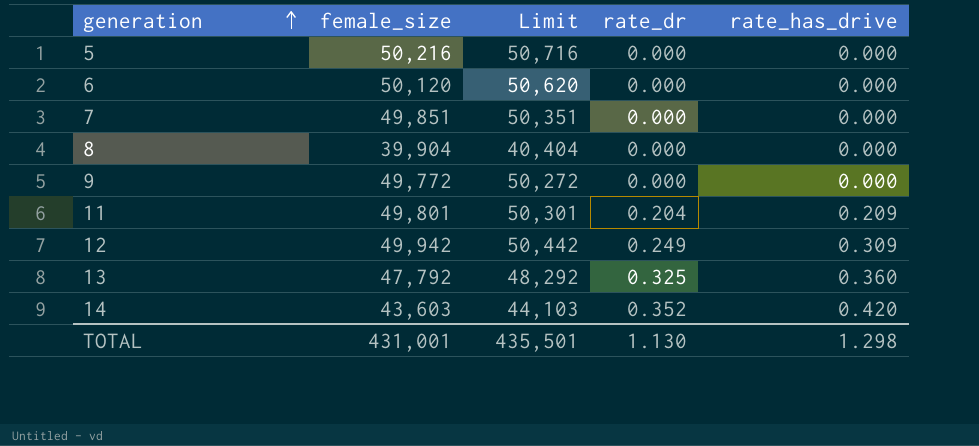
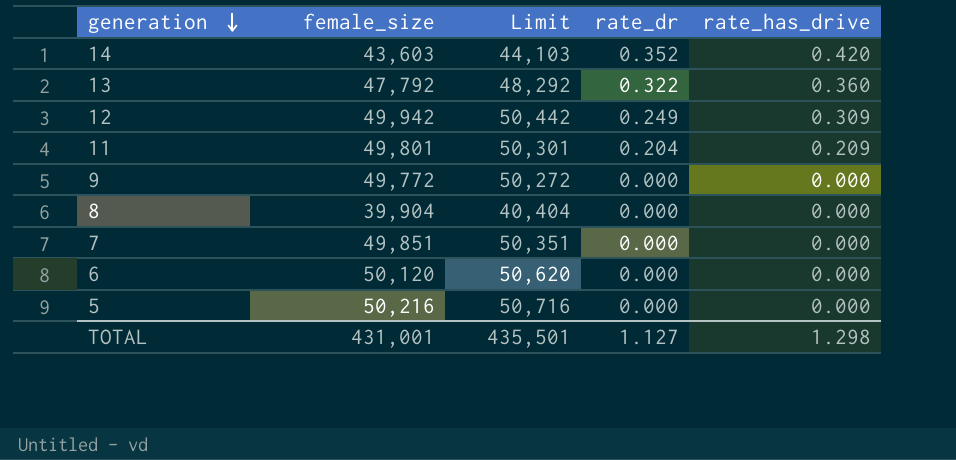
row order: generation ascending -> generation descending
13 | rate_dr: 0.325 -> 0.322
TOTAL | rate_dr: 1.130 -> 1.127

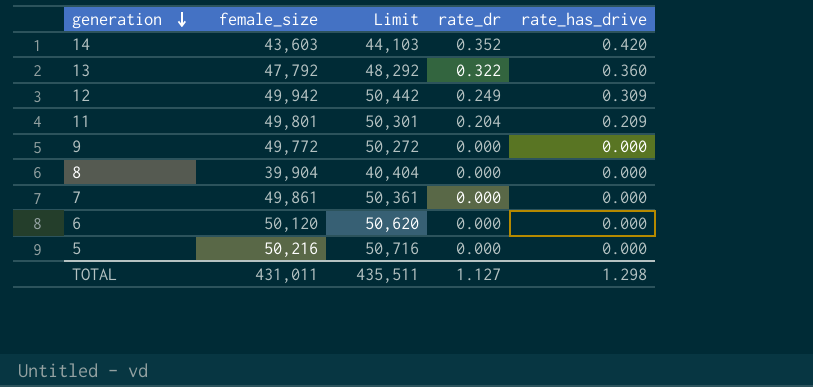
7 | female_size: 49,851 -> 49,861
7 | Limit: 50,351 -> 50,361
TOTAL | female_size: 431,001 -> 431,011
TOTAL | Limit: 435,501 -> 435,511

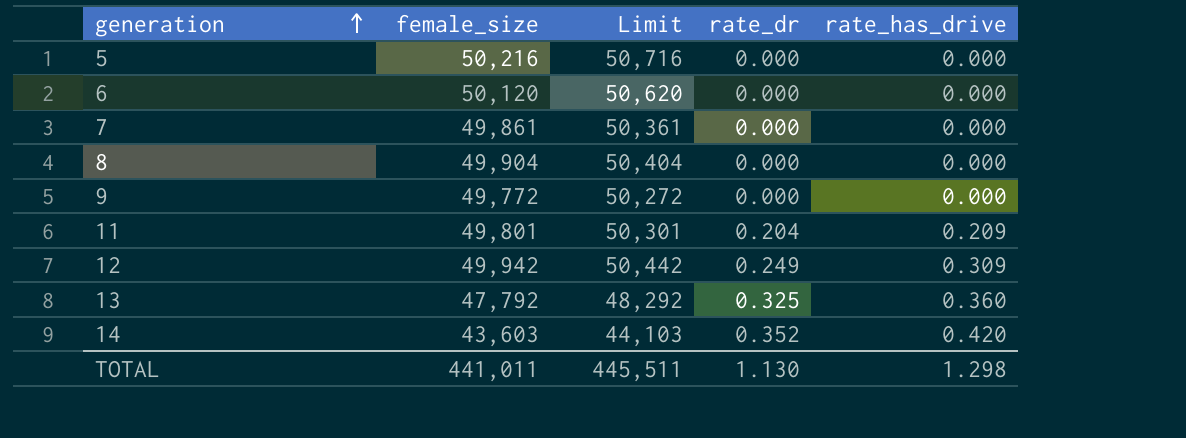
row order: generation descending -> generation ascending
8 | female_size: 39,904 -> 49,904
8 | Limit: 40,404 -> 50,404
13 | rate_dr: 0.322 -> 0.325
TOTAL | female_size: 431,011 -> 441,011
TOTAL | Limit: 435,511 -> 445,511
TOTAL | rate_dr: 1.127 -> 1.130

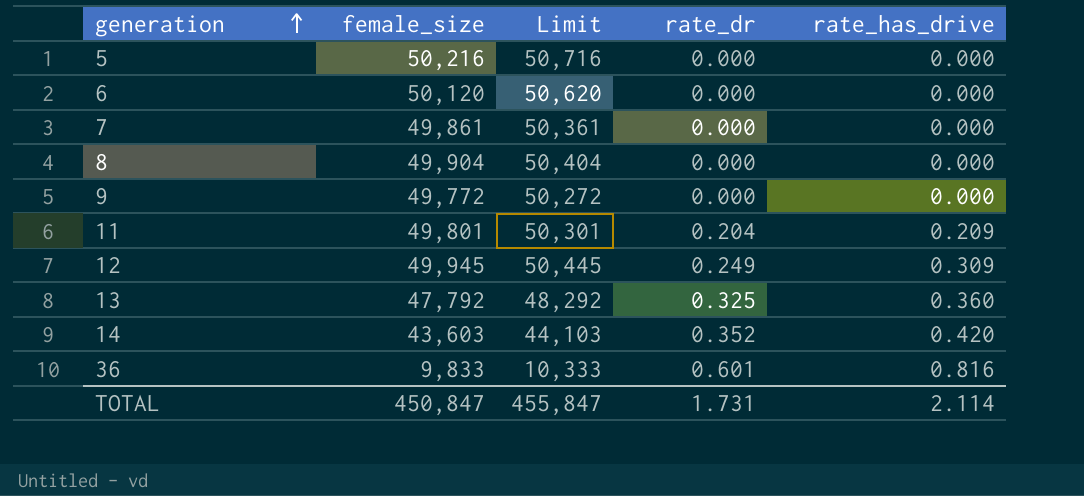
12 | female_size: 49,942 -> 49,945
12 | Limit: 50,442 -> 50,445
row 36: none -> 9,833 | 10,333 | 0.601 | 0.816
TOTAL | female_size: 441,011 -> 450,847
TOTAL | Limit: 445,511 -> 455,847
TOTAL | rate_dr: 1.130 -> 1.731
TOTAL | rate_has_drive: 1.298 -> 2.114

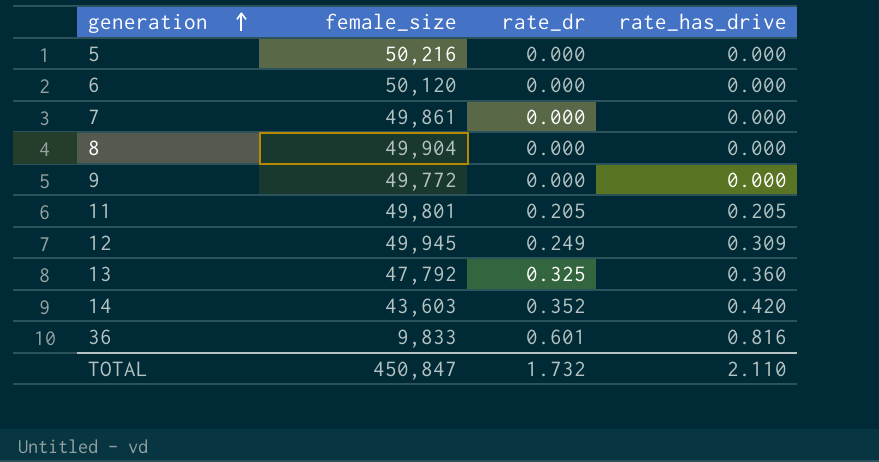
column Limit | formula: [female_size] + 500 -> none
11 | rate_dr: 0.204 -> 0.205
11 | rate_has_drive: 0.209 -> 0.205
TOTAL | rate_dr: 1.731 -> 1.732
TOTAL | rate_has_drive: 2.114 -> 2.110

